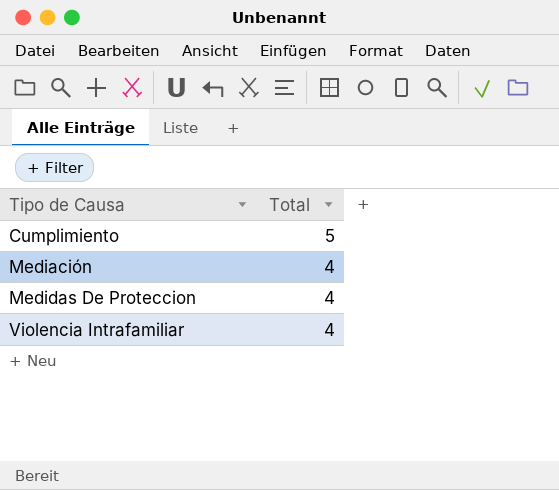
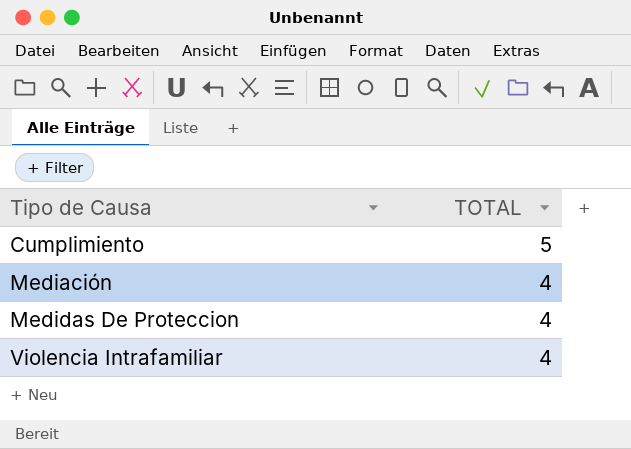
column name: Total -> TOTAL

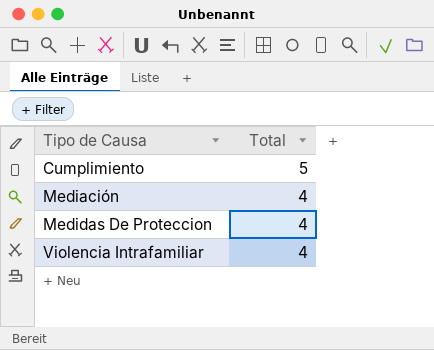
column name: TOTAL -> Total

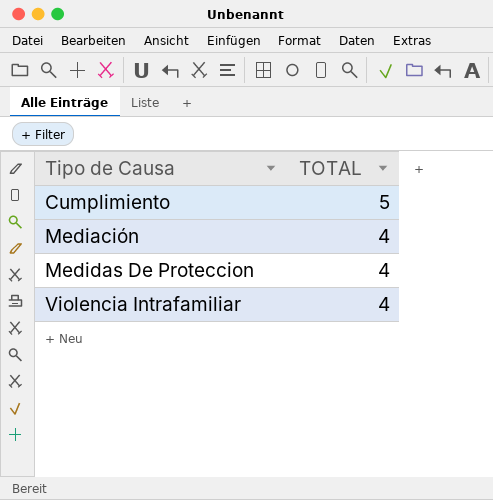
column name: Total -> TOTAL

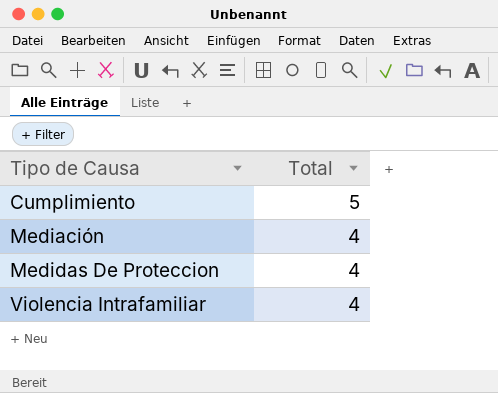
column name: TOTAL -> Total

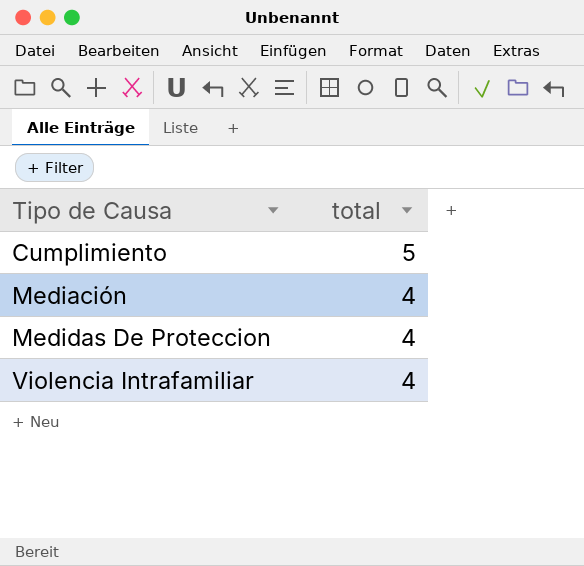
column name: Total -> total

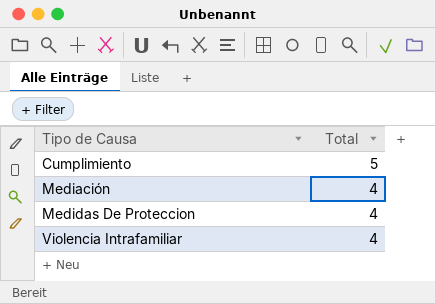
column name: total -> Total

